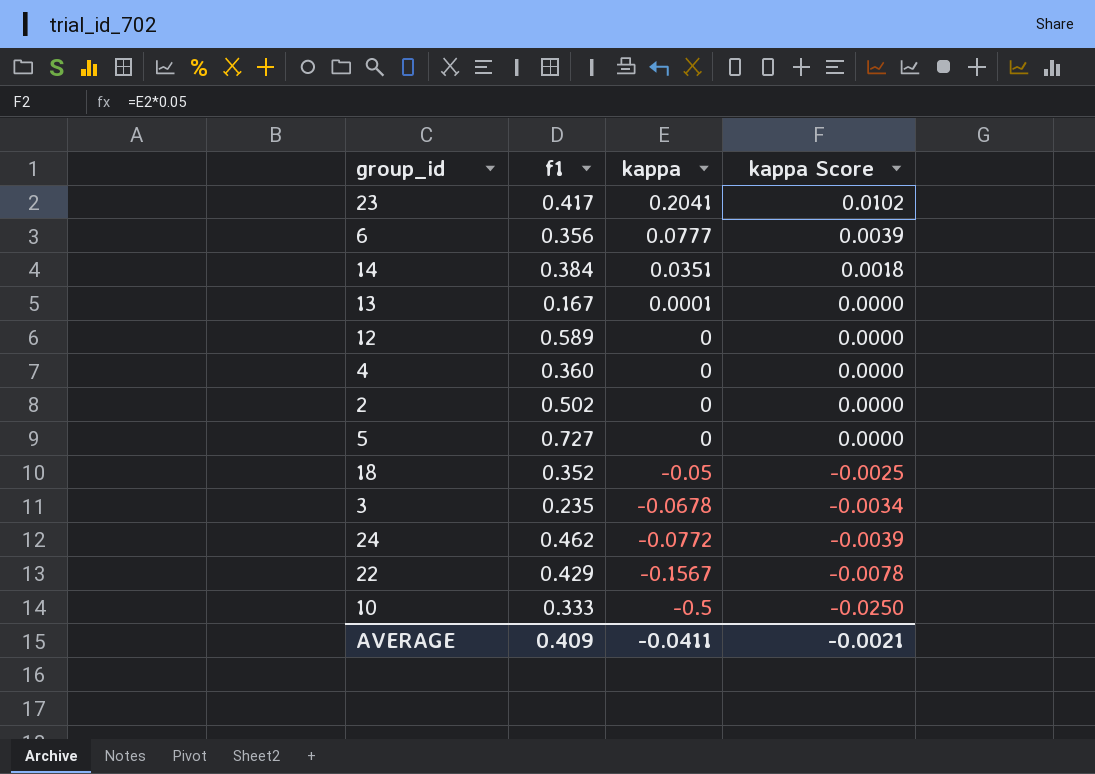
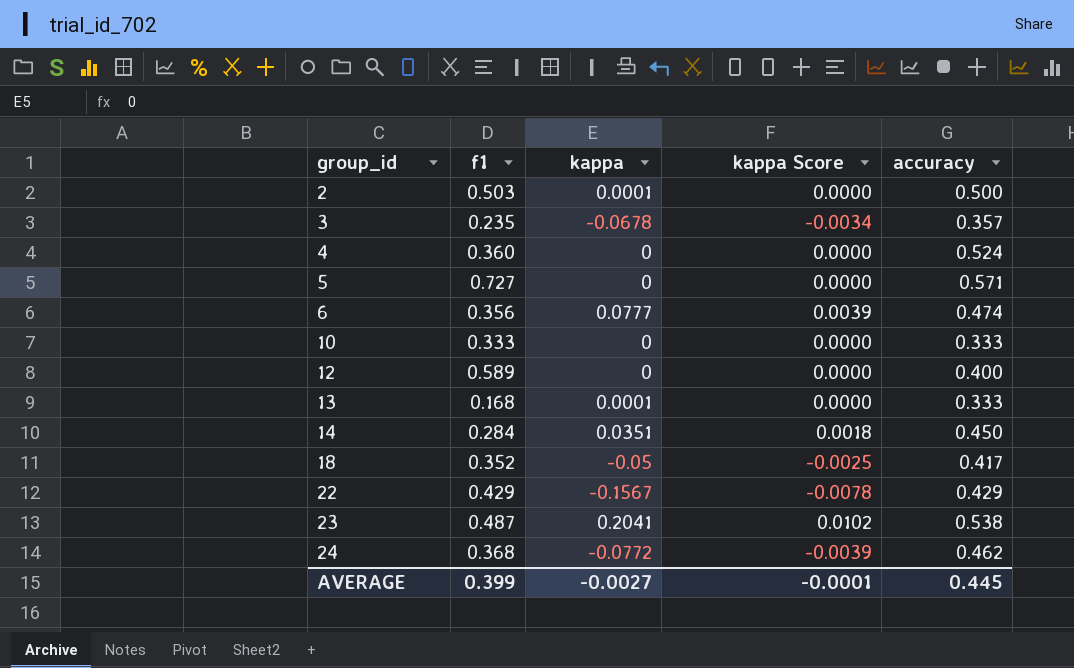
row order: kappa descending -> group_id ascending
column accuracy | position: none -> 5
2 | f1: 0.502 -> 0.503
2 | kappa: 0 -> 0.0001
10 | kappa: -0.5 -> 0
10 | kappa Score: -0.0250 -> 0.0000
13 | f1: 0.167 -> 0.168
14 | f1: 0.384 -> 0.284
23 | f1: 0.417 -> 0.487
24 | f1: 0.462 -> 0.368
AVERAGE | f1: 0.409 -> 0.399
AVERAGE | kappa: -0.0411 -> -0.0027
AVERAGE | kappa Score: -0.0021 -> -0.0001

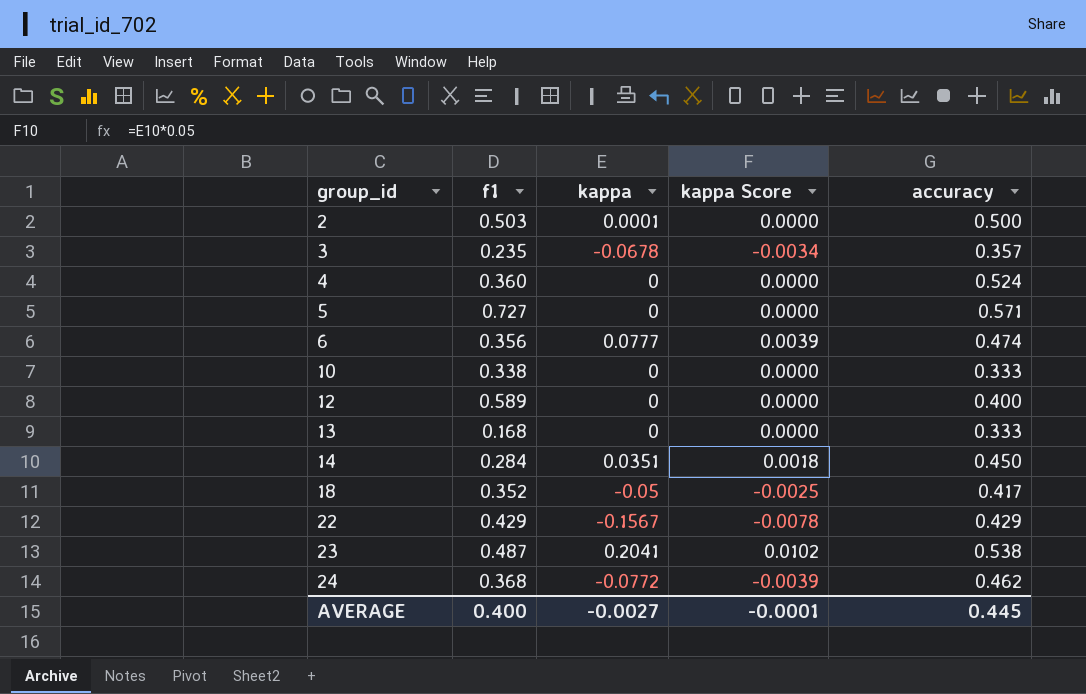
10 | f1: 0.333 -> 0.338
13 | kappa: 0.0001 -> 0
AVERAGE | f1: 0.399 -> 0.400

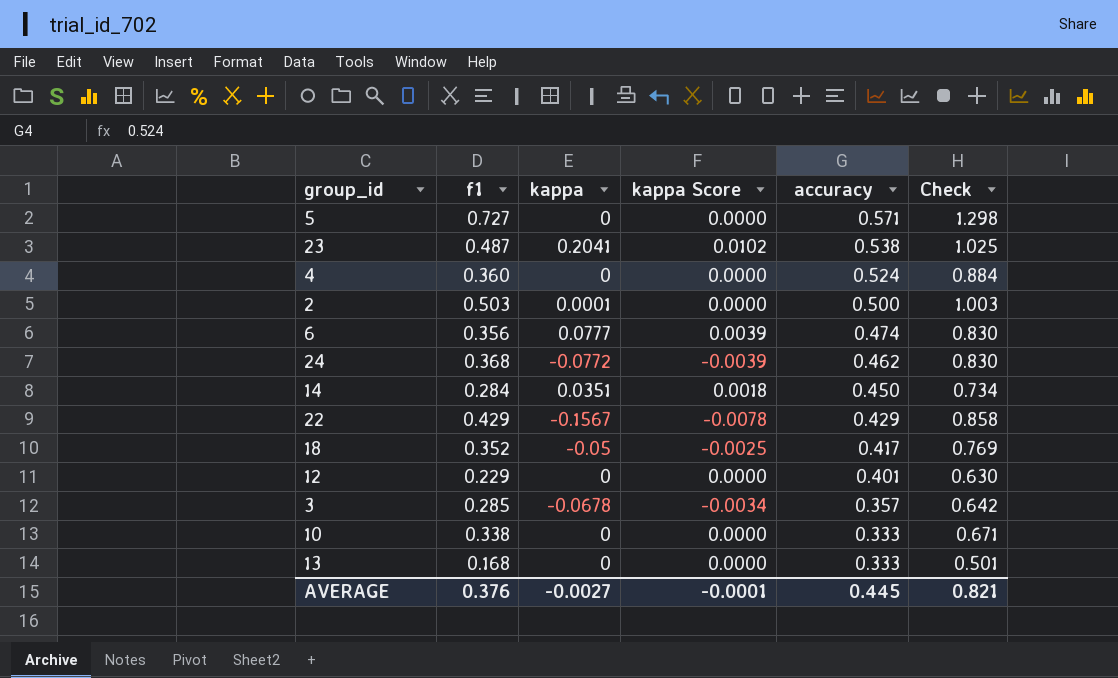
row order: group_id ascending -> accuracy descending
column Check | formula: none -> [f1] + [accuracy]
12 | f1: 0.589 -> 0.229
12 | accuracy: 0.400 -> 0.401
3 | f1: 0.235 -> 0.285
AVERAGE | f1: 0.400 -> 0.376

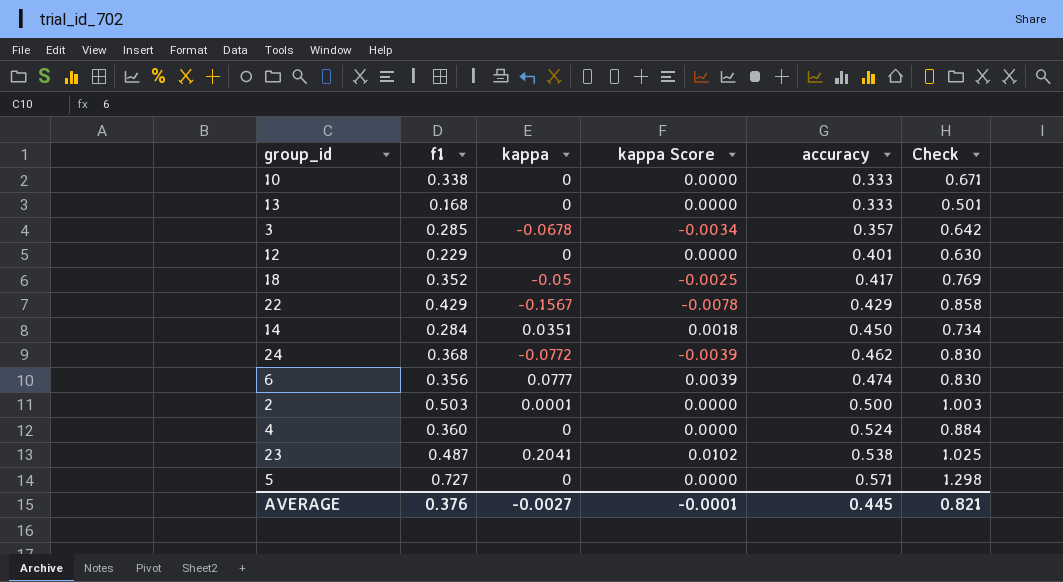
row order: accuracy descending -> accuracy ascending

